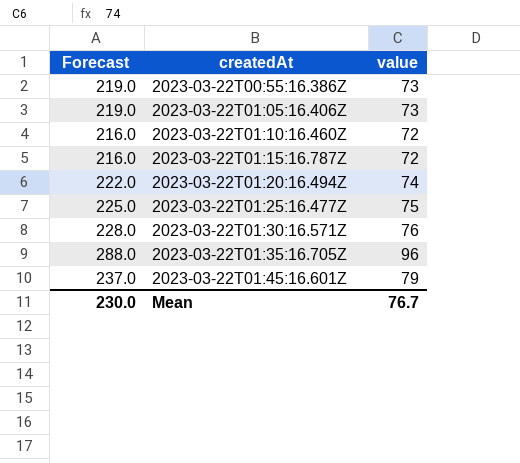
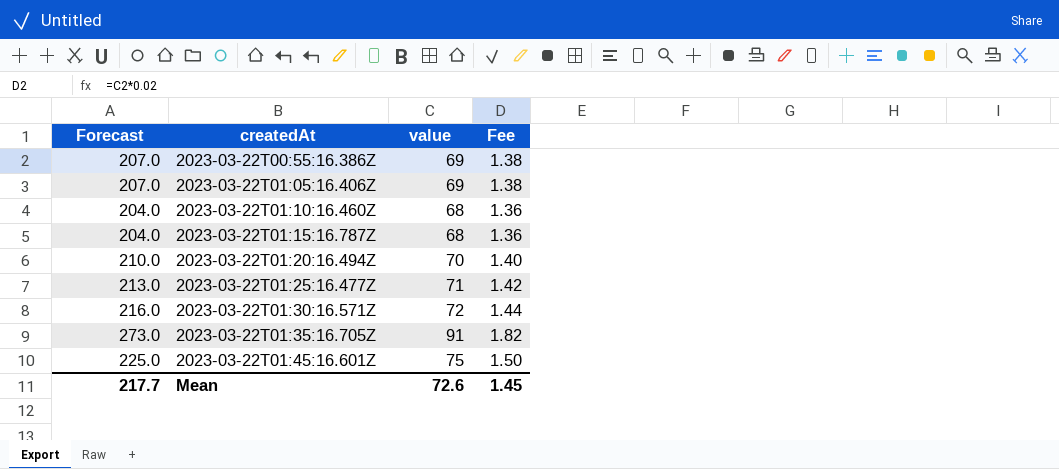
column Fee | formula: none -> [value] * 0.02
2023-03-22T00:55:16.386Z | Forecast: 219.0 -> 207.0
2023-03-22T00:55:16.386Z | value: 73 -> 69
2023-03-22T01:05:16.406Z | Forecast: 219.0 -> 207.0
2023-03-22T01:05:16.406Z | value: 73 -> 69
2023-03-22T01:10:16.460Z | Forecast: 216.0 -> 204.0
2023-03-22T01:10:16.460Z | value: 72 -> 68
2023-03-22T01:15:16.787Z | Forecast: 216.0 -> 204.0
2023-03-22T01:15:16.787Z | value: 72 -> 68
2023-03-22T01:20:16.494Z | Forecast: 222.0 -> 210.0
2023-03-22T01:20:16.494Z | value: 74 -> 70
2023-03-22T01:25:16.477Z | Forecast: 225.0 -> 213.0
2023-03-22T01:25:16.477Z | value: 75 -> 71
2023-03-22T01:30:16.571Z | Forecast: 228.0 -> 216.0
2023-03-22T01:30:16.571Z | value: 76 -> 72
2023-03-22T01:35:16.705Z | Forecast: 288.0 -> 273.0
2023-03-22T01:35:16.705Z | value: 96 -> 91
2023-03-22T01:45:16.601Z | Forecast: 237.0 -> 225.0
2023-03-22T01:45:16.601Z | value: 79 -> 75
Mean | Forecast: 230.0 -> 217.7
Mean | value: 76.7 -> 72.6

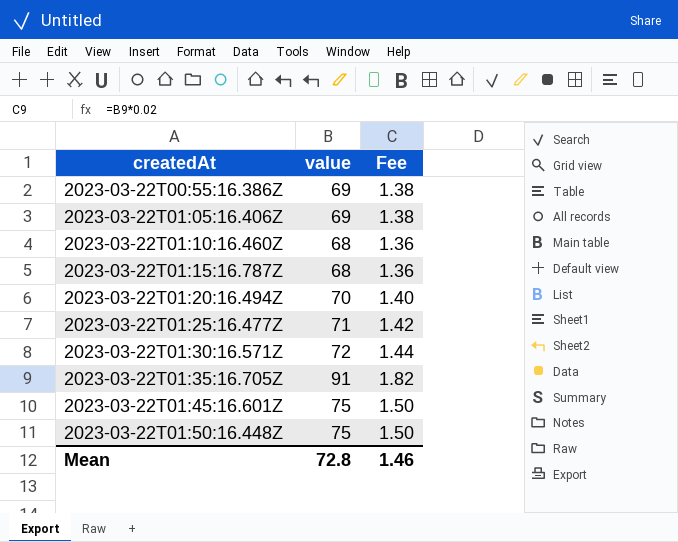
column Forecast | formula: [value] * 3 -> none
row 2023-03-22T01:50:16.448Z: none -> 75 | 1.50
Mean | value: 72.6 -> 72.8
Mean | Fee: 1.45 -> 1.46

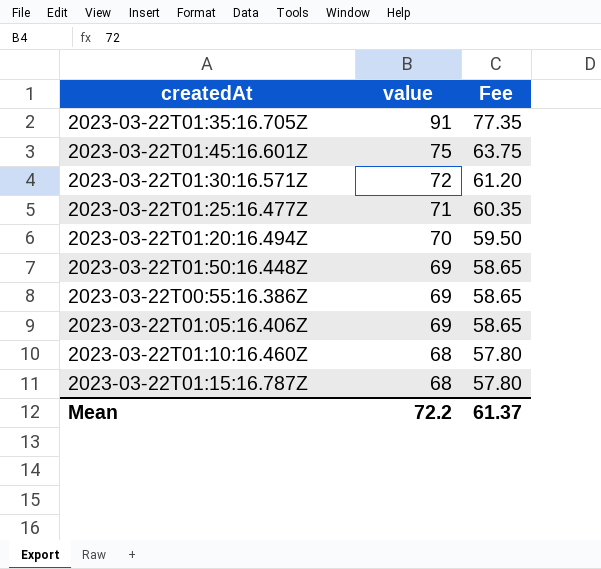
row order: createdAt ascending -> value descending
column Fee | formula: [value] * 0.02 -> [value] * 0.85
2023-03-22T01:50:16.448Z | value: 75 -> 69
Mean | value: 72.8 -> 72.2
Mean | Fee: 1.46 -> 61.37

